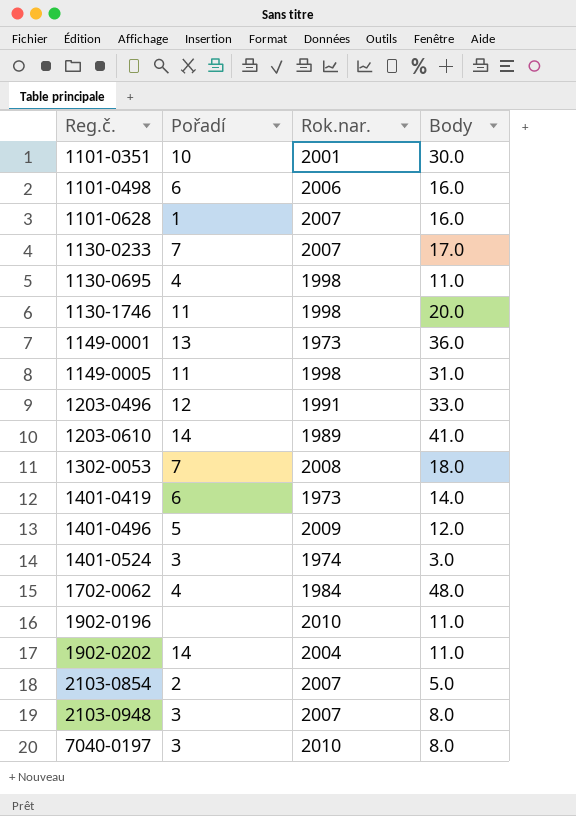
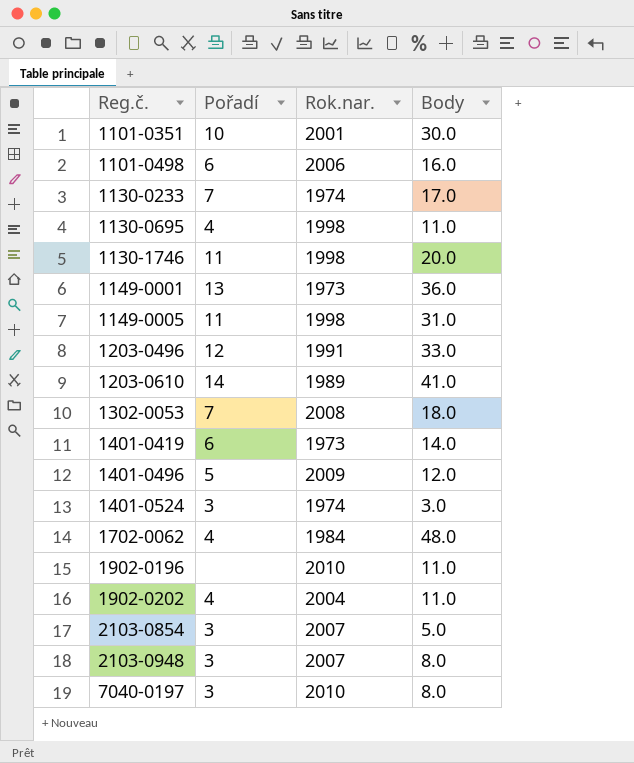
row 1101-0628: 1 | 2007 | 16.0 -> none
1130-0233 | Rok.nar.: 2007 -> 1974
1902-0202 | Pořadí: 14 -> 4
2103-0854 | Pořadí: 2 -> 3

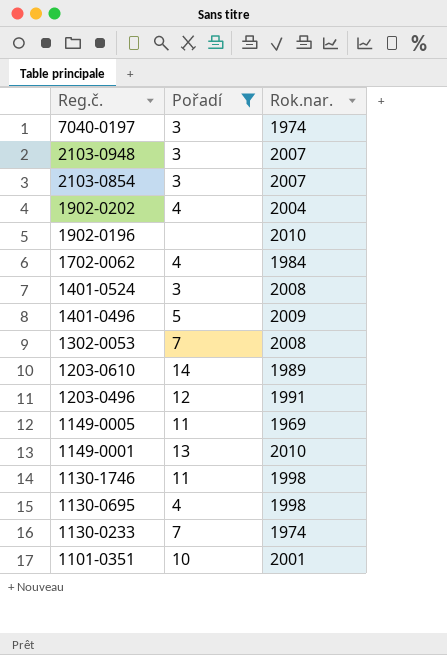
filter: none -> Pořadí != 6
row order: Reg.č. ascending -> Reg.č. descending
column Body | position: 4 -> none
7040-0197 | Rok.nar.: 2010 -> 1974
1401-0524 | Rok.nar.: 1974 -> 2008
1149-0005 | Rok.nar.: 1998 -> 1969
1149-0001 | Rok.nar.: 1973 -> 2010

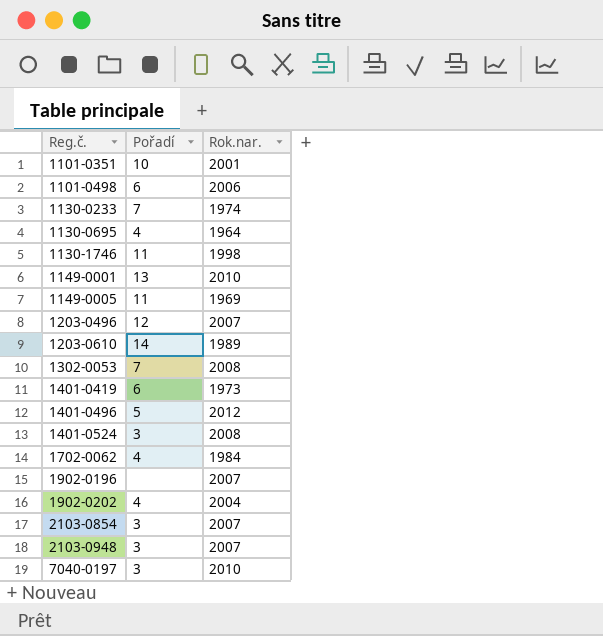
filter: Pořadí != 6 -> none
row order: Reg.č. descending -> Reg.č. ascending
1130-0695 | Rok.nar.: 1998 -> 1964
1203-0496 | Rok.nar.: 1991 -> 2007
1401-0496 | Rok.nar.: 2009 -> 2012
1902-0196 | Rok.nar.: 2010 -> 2007
7040-0197 | Rok.nar.: 1974 -> 2010

